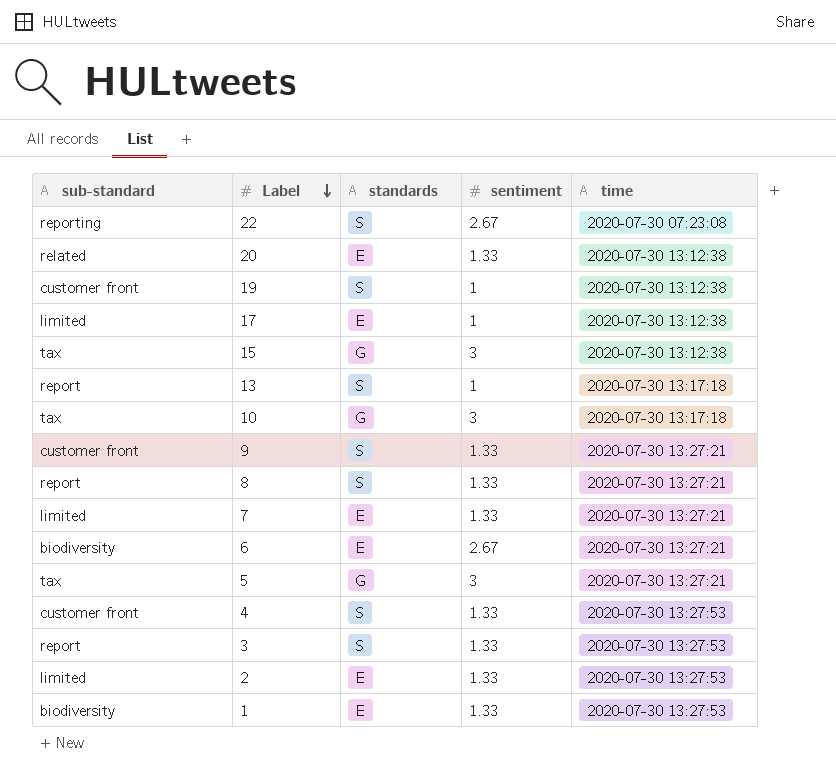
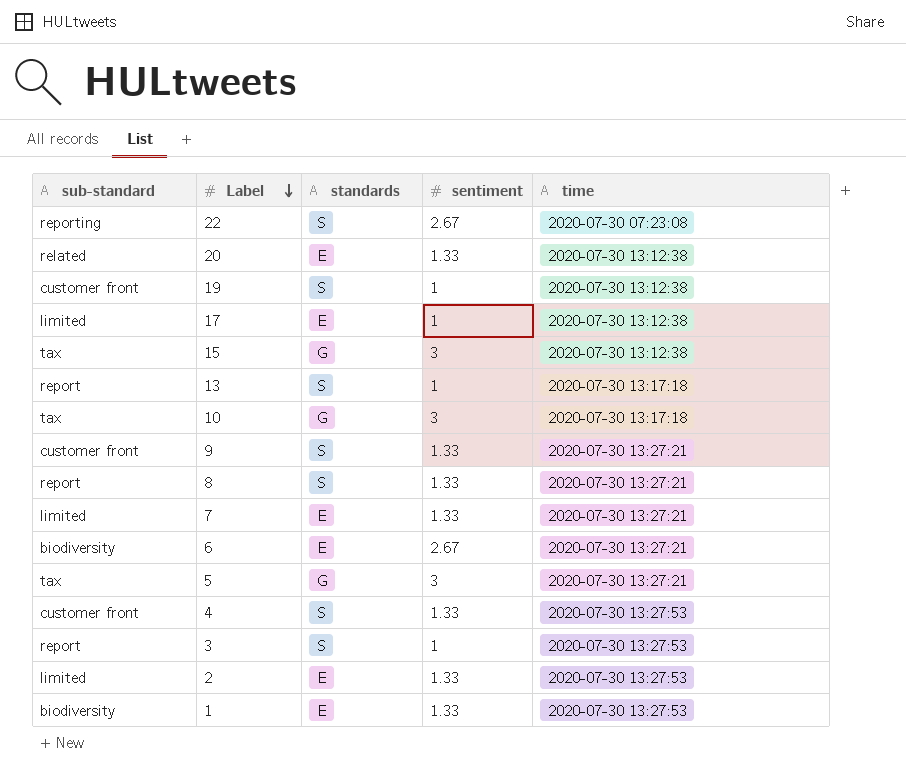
3 | sentiment: 1.33 -> 1

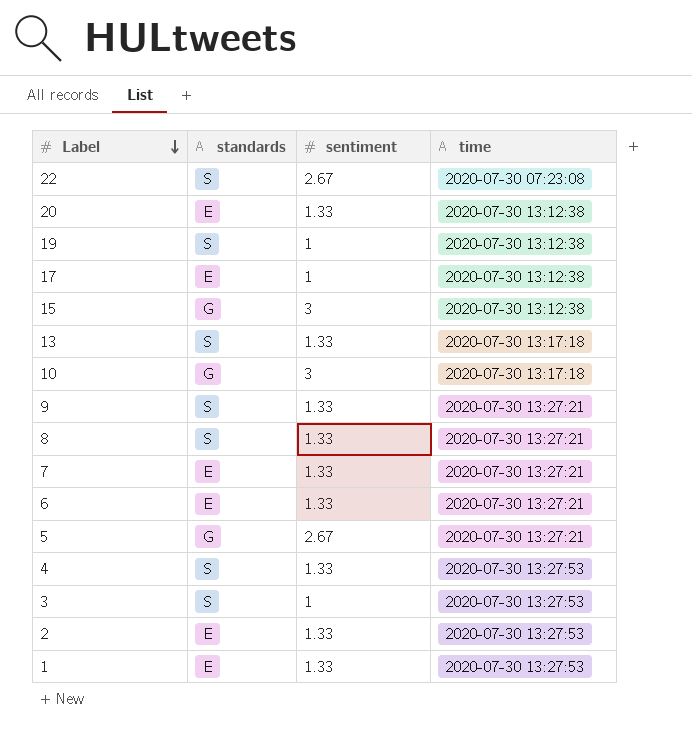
column sub-standard | position: 1 -> none
13 | sentiment: 1 -> 1.33
6 | sentiment: 2.67 -> 1.33
5 | sentiment: 3 -> 2.67

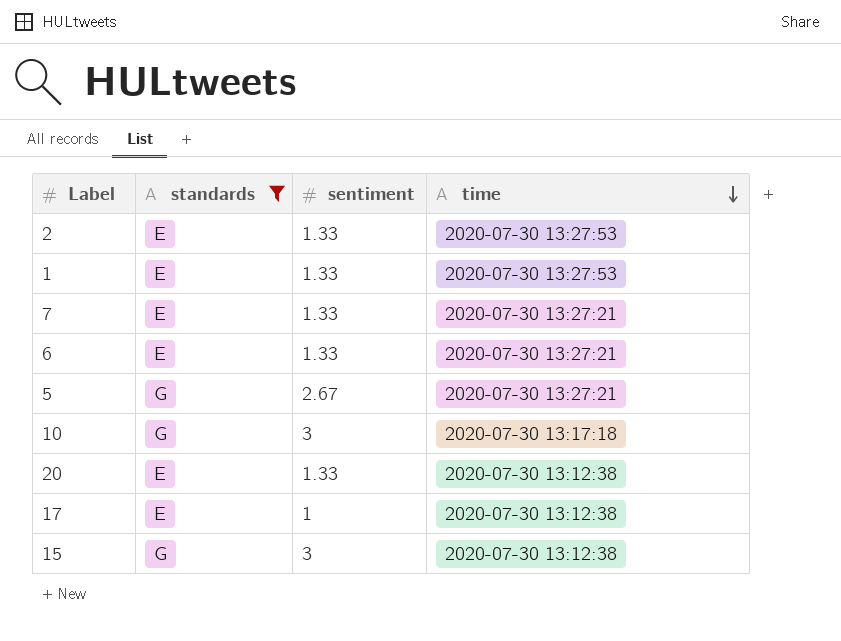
filter: none -> standards != S
row order: Label descending -> time descending

